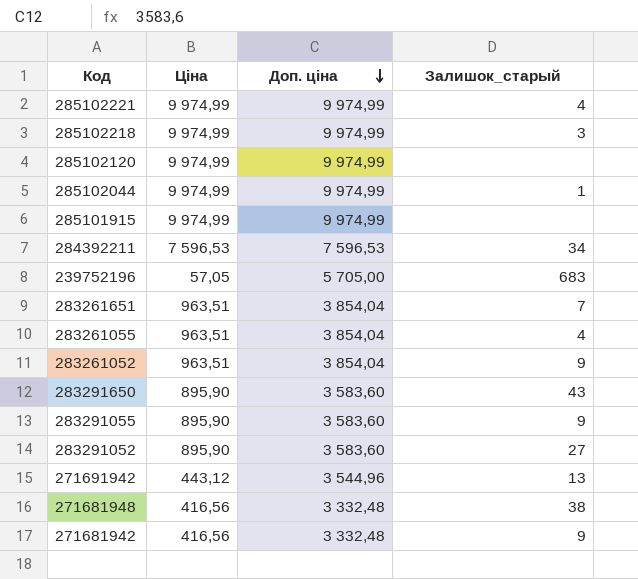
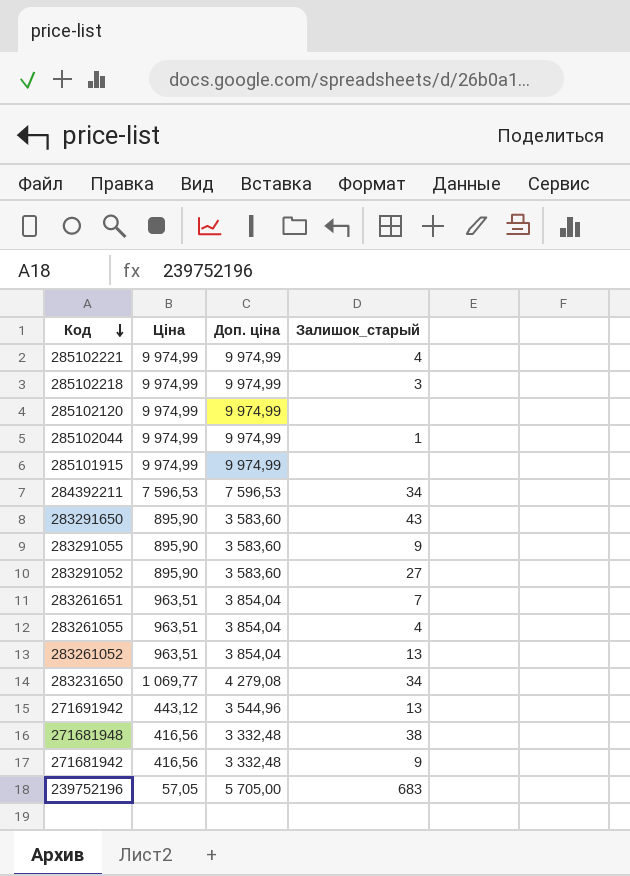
row order: Доп. ціна descending -> Код descending
283261052 | Залишок_старый: 9 -> 13
row 283231650: none -> 1 069,77 | 4 279,08 | 34

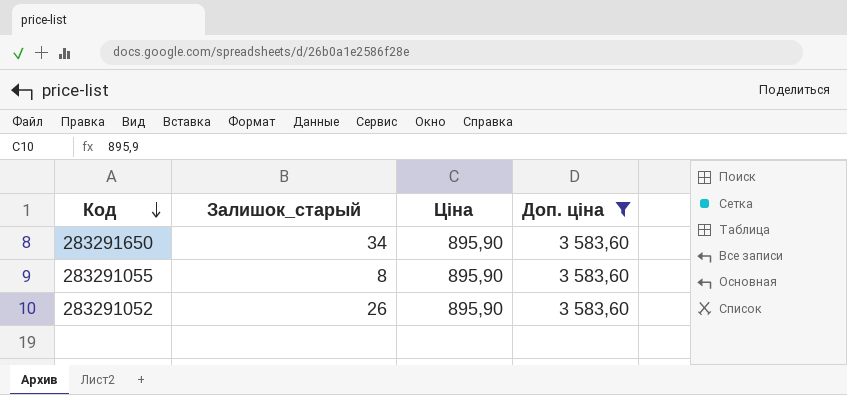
filter: none -> Доп. ціна = 3 583,60
column Залишок_старый | position: 4 -> 2
283291650 | Залишок_старый: 43 -> 34
283291055 | Залишок_старый: 9 -> 8
283291052 | Залишок_старый: 27 -> 26

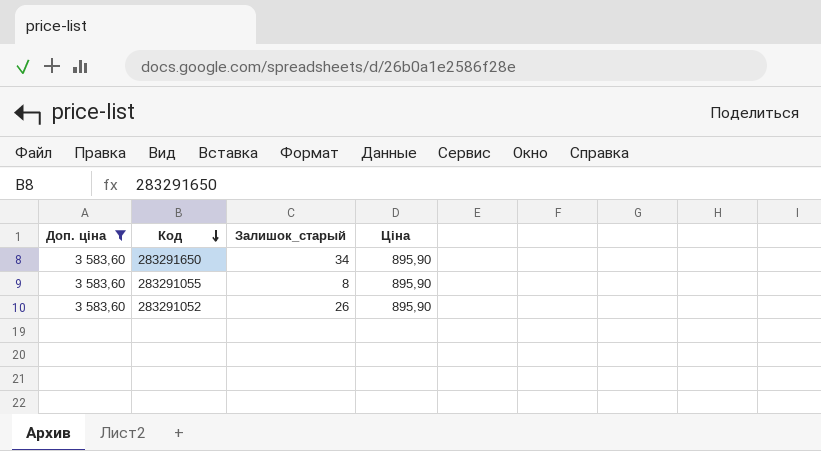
column Доп. ціна | position: 4 -> 1

